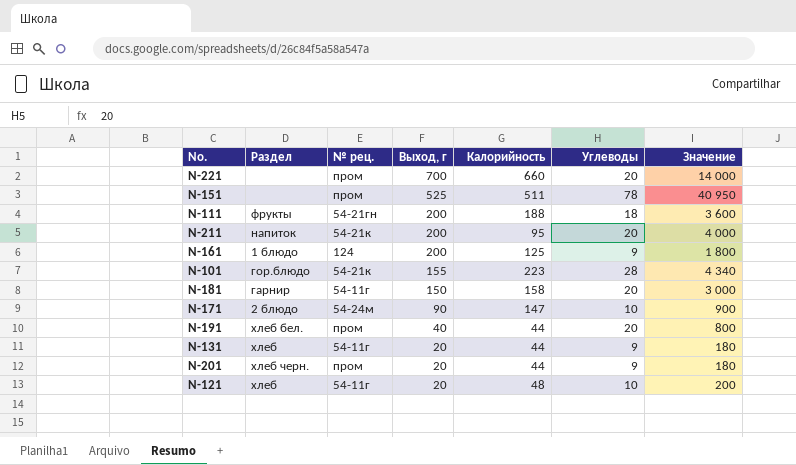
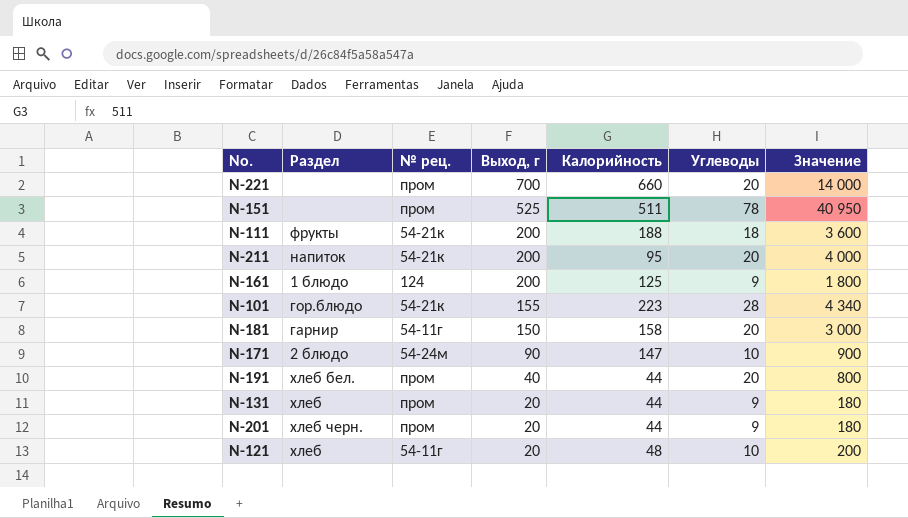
N-111 | № рец.: 54-21гн -> 54-21к
N-131 | № рец.: 54-11г -> пром

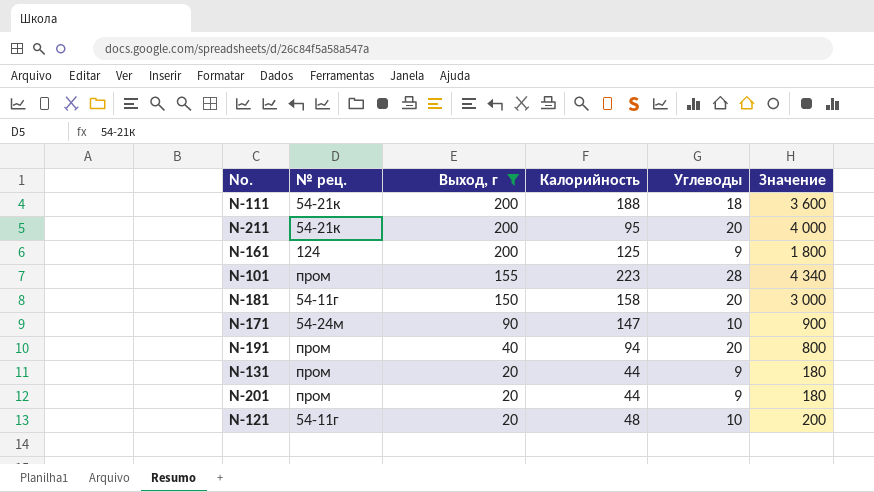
filter: none -> Выход, г <= 200
column Раздел | position: 2 -> none
N-101 | № рец.: 54-21к -> пром
N-191 | Калорийность: 44 -> 94

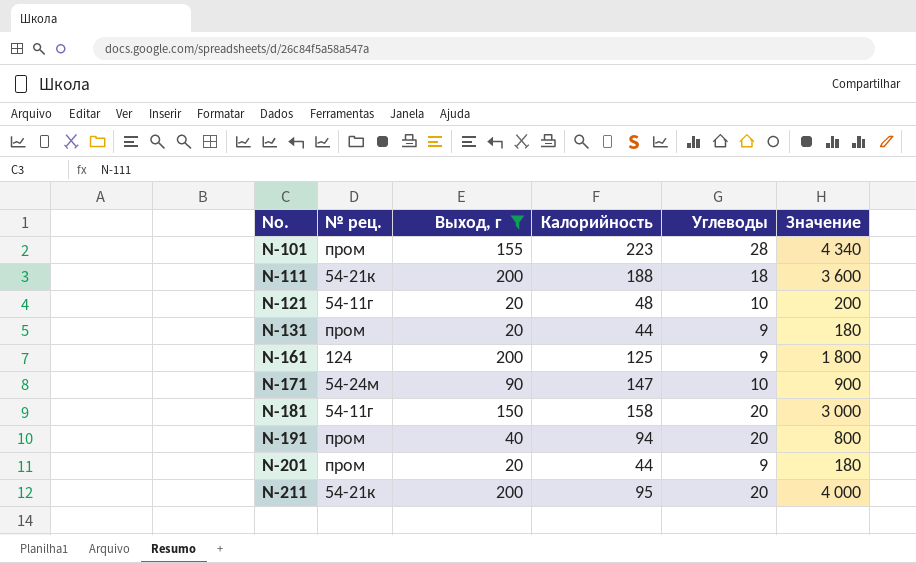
row order: Выход, г descending -> No. ascending

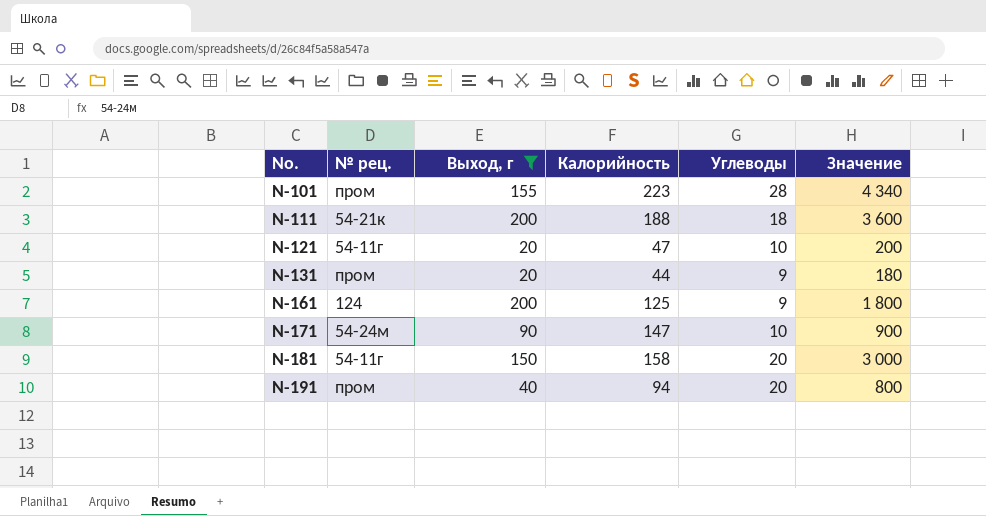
row N-201: пром | 20 | 44 | 9 | 180 -> none
row N-211: 54-21к | 200 | 95 | 20 | 4 000 -> none
N-121 | Калорийность: 48 -> 47

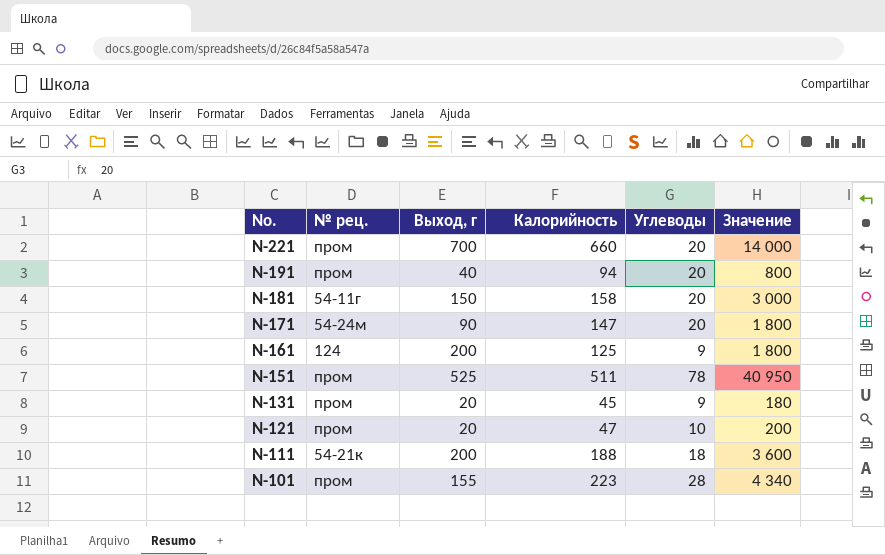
filter: Выход, г <= 200 -> none
row order: No. ascending -> No. descending
N-171 | Углеводы: 10 -> 20
N-171 | Значение: 900 -> 1 800
N-131 | Калорийность: 44 -> 45
N-121 | № рец.: 54-11г -> пром

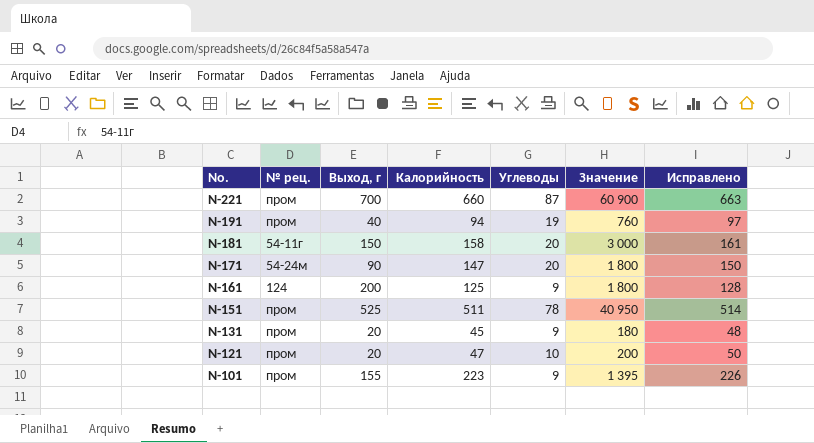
column Исправлено | formula: none -> [Калорийность] + 3
row N-111: 54-21к | 200 | 188 | 18 | 3 600 -> none
N-221 | Углеводы: 20 -> 87
N-221 | Значение: 14 000 -> 60 900
N-191 | Углеводы: 20 -> 19
N-191 | Значение: 800 -> 760
N-101 | Углеводы: 28 -> 9
N-101 | Значение: 4 340 -> 1 395

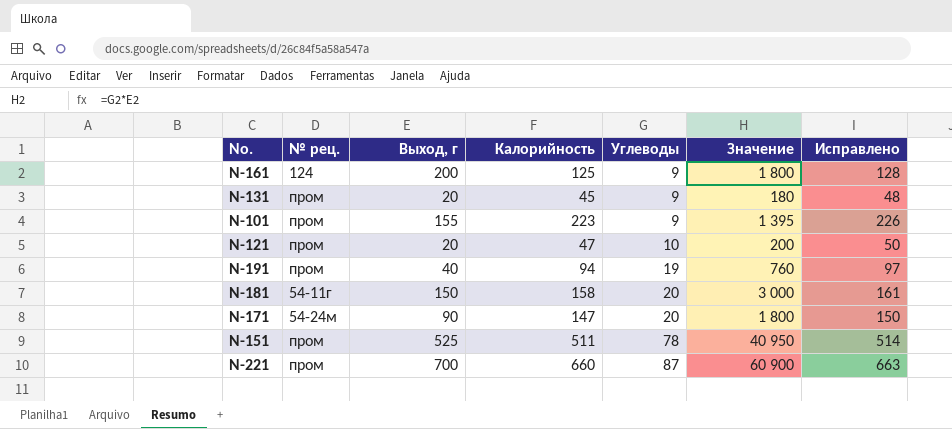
row order: No. descending -> Углеводы ascending

